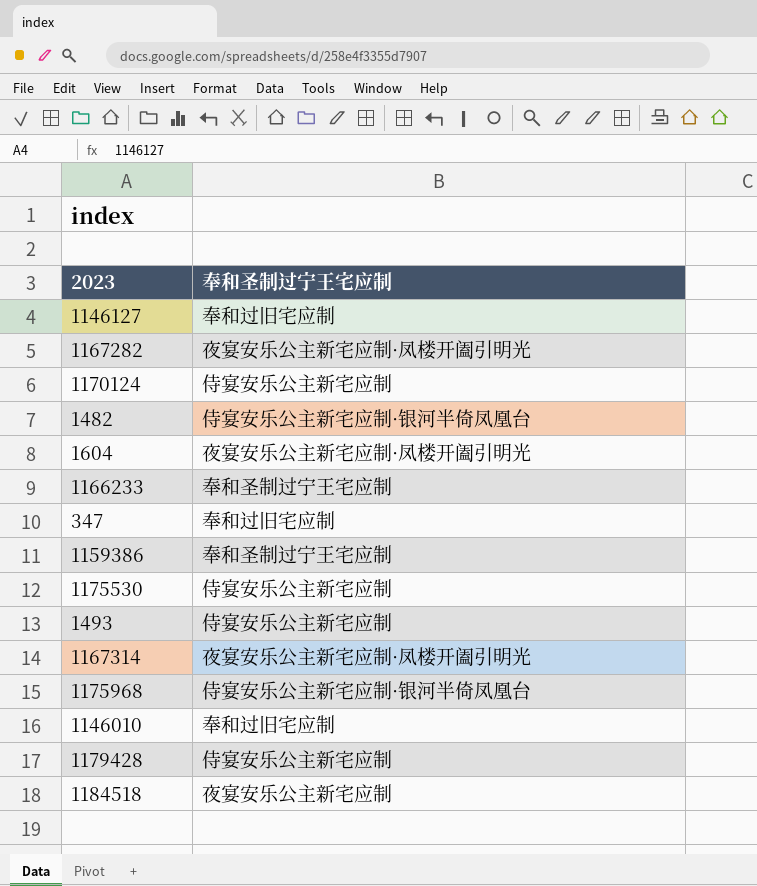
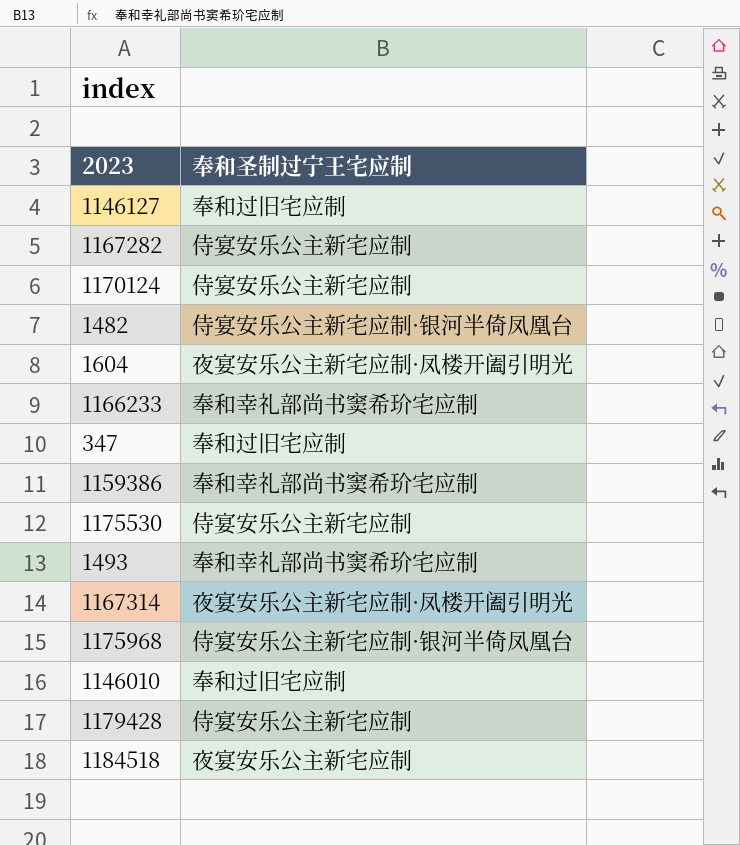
1167282 | 奉和圣制过宁王宅应制: 夜宴安乐公主新宅应制·凤楼开阖引明光 -> 侍宴安乐公主新宅应制
1166233 | 奉和圣制过宁王宅应制: 奉和圣制过宁王宅应制 -> 奉和幸礼部尚书窦希玠宅应制
1159386 | 奉和圣制过宁王宅应制: 奉和圣制过宁王宅应制 -> 奉和幸礼部尚书窦希玠宅应制
1493 | 奉和圣制过宁王宅应制: 侍宴安乐公主新宅应制 -> 奉和幸礼部尚书窦希玠宅应制

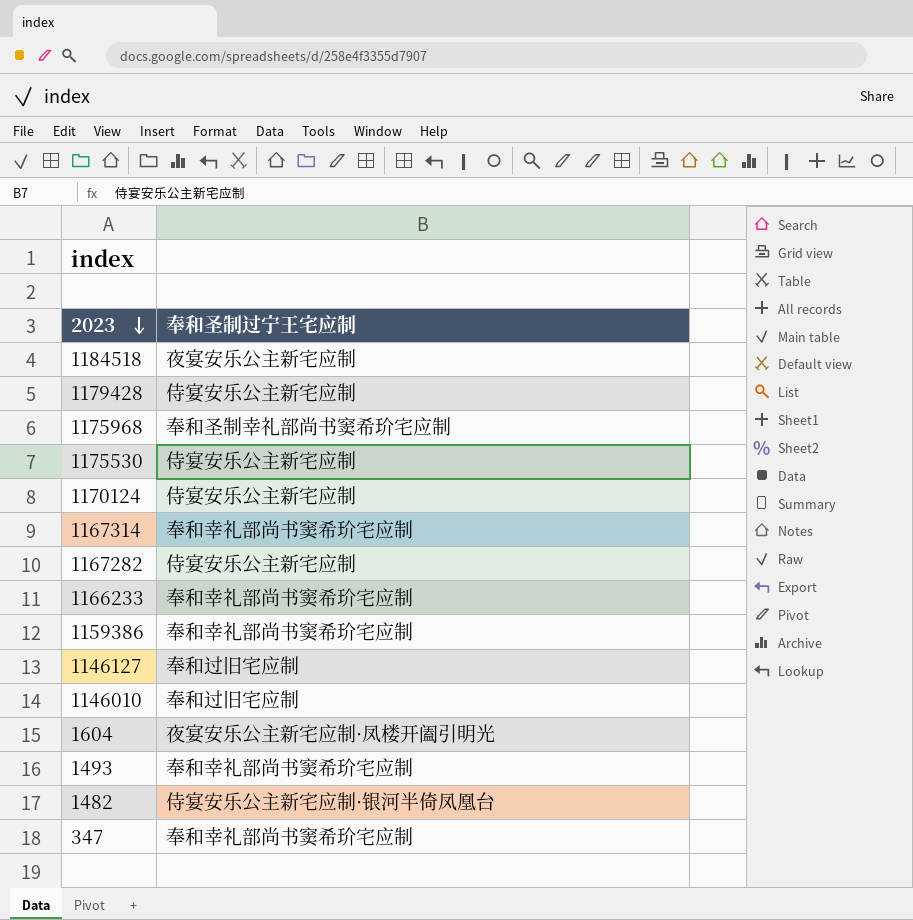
row order: none -> 2023 descending
1175968 | 奉和圣制过宁王宅应制: 侍宴安乐公主新宅应制·银河半倚凤凰台 -> 奉和圣制幸礼部尚书窦希玠宅应制
1167314 | 奉和圣制过宁王宅应制: 夜宴安乐公主新宅应制·凤楼开阖引明光 -> 奉和幸礼部尚书窦希玠宅应制
347 | 奉和圣制过宁王宅应制: 奉和过旧宅应制 -> 奉和幸礼部尚书窦希玠宅应制

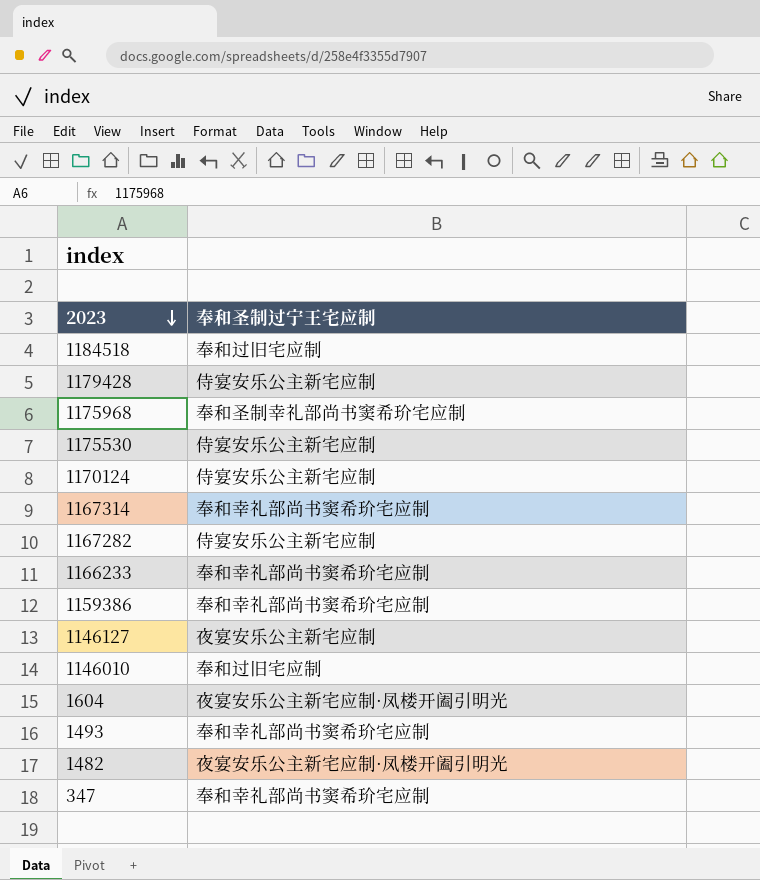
1184518 | 奉和圣制过宁王宅应制: 夜宴安乐公主新宅应制 -> 奉和过旧宅应制
1146127 | 奉和圣制过宁王宅应制: 奉和过旧宅应制 -> 夜宴安乐公主新宅应制
1482 | 奉和圣制过宁王宅应制: 侍宴安乐公主新宅应制·银河半倚凤凰台 -> 夜宴安乐公主新宅应制·凤楼开阖引明光

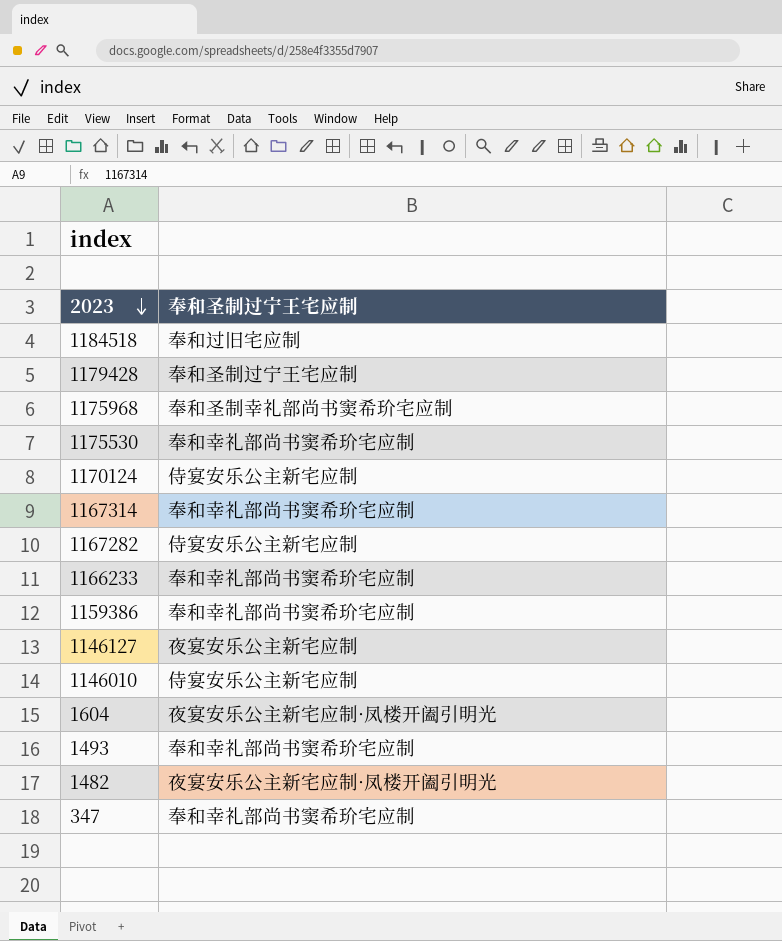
1179428 | 奉和圣制过宁王宅应制: 侍宴安乐公主新宅应制 -> 奉和圣制过宁王宅应制
1175530 | 奉和圣制过宁王宅应制: 侍宴安乐公主新宅应制 -> 奉和幸礼部尚书窦希玠宅应制
1146010 | 奉和圣制过宁王宅应制: 奉和过旧宅应制 -> 侍宴安乐公主新宅应制

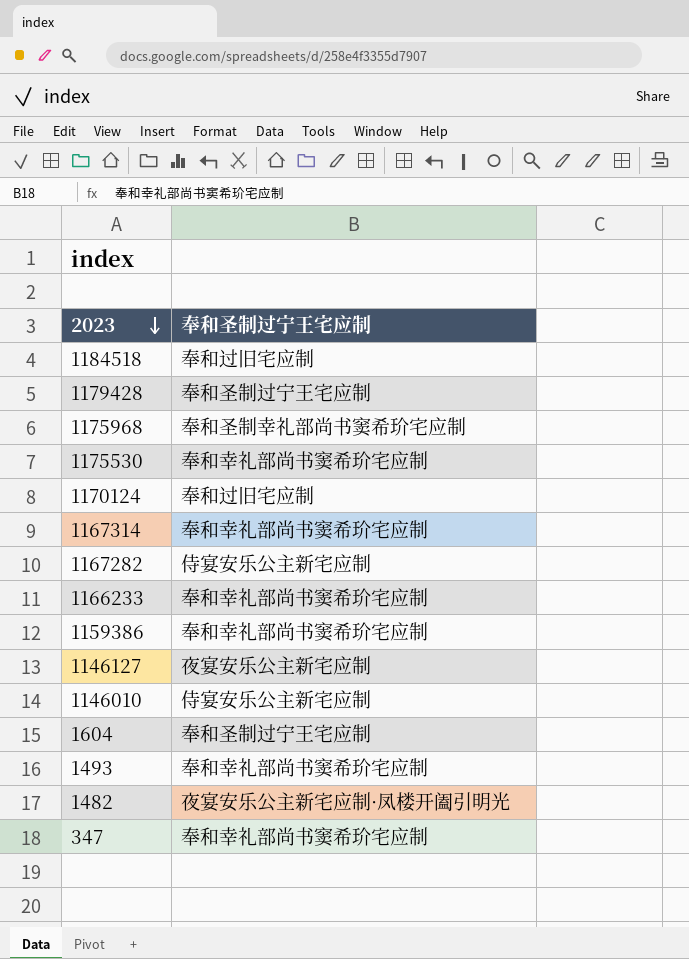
1170124 | 奉和圣制过宁王宅应制: 侍宴安乐公主新宅应制 -> 奉和过旧宅应制
1604 | 奉和圣制过宁王宅应制: 夜宴安乐公主新宅应制·凤楼开阖引明光 -> 奉和圣制过宁王宅应制

